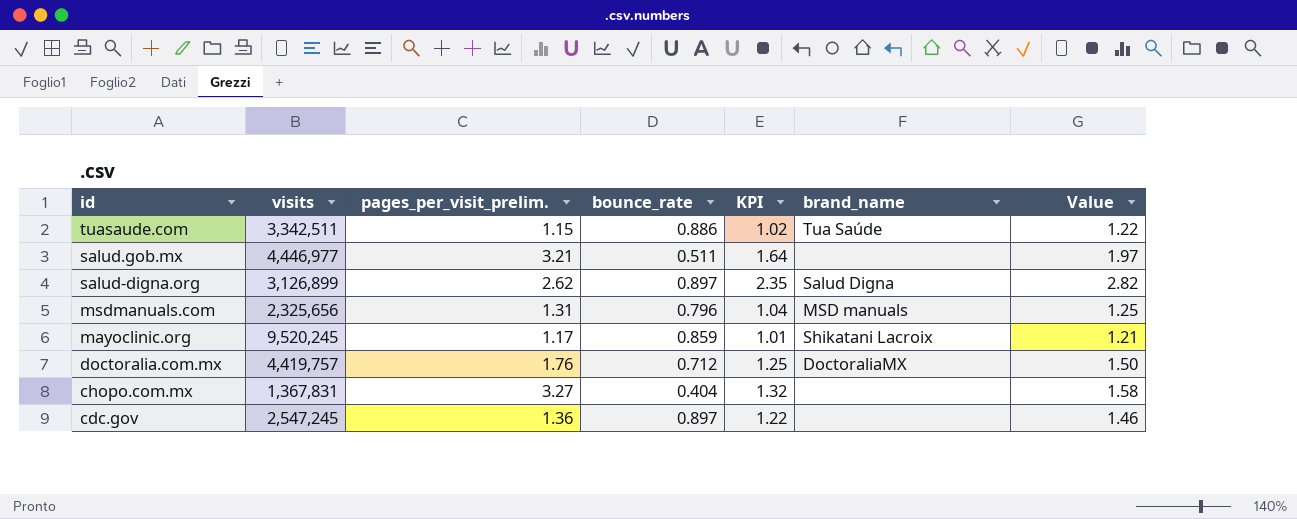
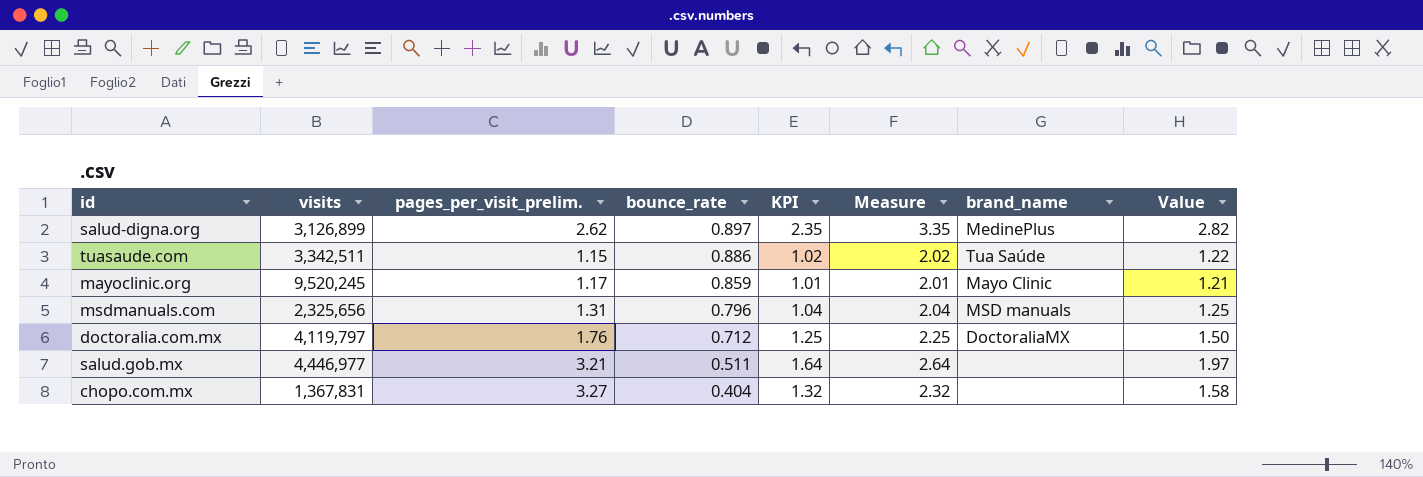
row order: id descending -> bounce_rate descending
column Measure | formula: none -> [KPI] + 1
row cdc.gov: 2,547,245 | 1.36 | 0.897 | 1.22 | none | 1.46 -> none
salud-digna.org | brand_name: Salud Digna -> MedinePlus
mayoclinic.org | brand_name: Shikatani Lacroix -> Mayo Clinic
doctoralia.com.mx | visits: 4,419,757 -> 4,119,797

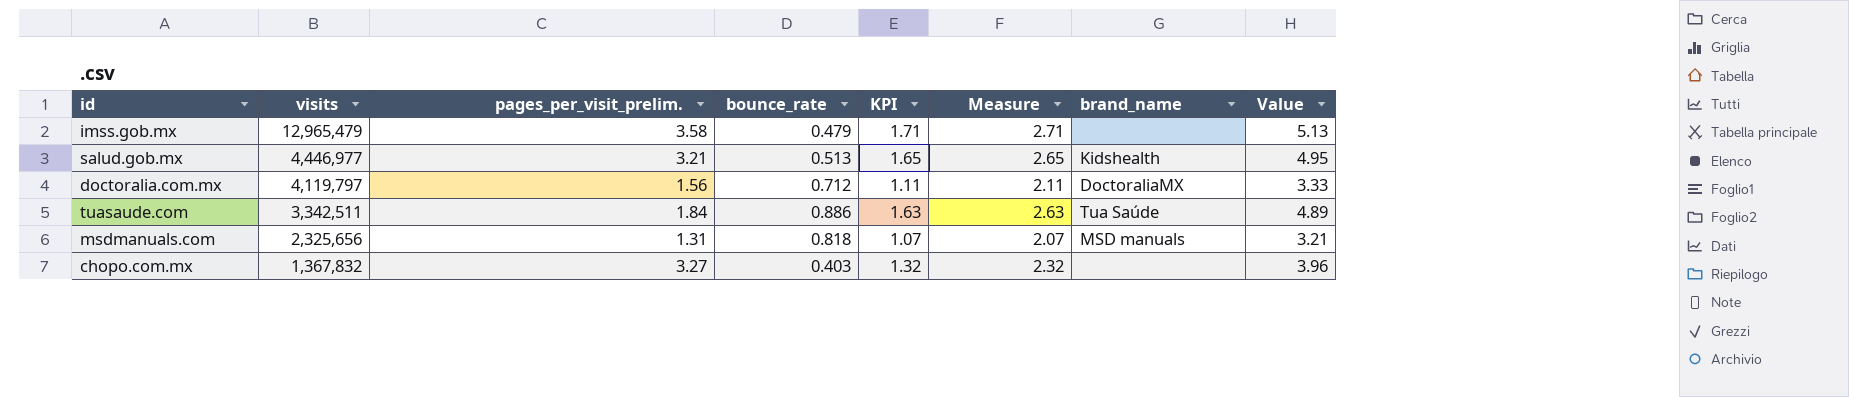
row order: bounce_rate descending -> visits descending
column Value | formula: [KPI] * 1.2 -> [KPI] * 3
row salud-digna.org: 3,126,899 | 2.62 | 0.897 | 2.35 | 3.35 | MedinePlus | 2.82 -> none
row mayoclinic.org: 9,520,245 | 1.17 | 0.859 | 1.01 | 2.01 | Mayo Clinic | 1.21 -> none
row imss.gob.mx: none -> 12,965,479 | 3.58 | 0.479 | 1.71 | 2.71 | none | 5.13
salud.gob.mx | bounce_rate: 0.511 -> 0.513
salud.gob.mx | KPI: 1.64 -> 1.65
salud.gob.mx | Measure: 2.64 -> 2.65
salud.gob.mx | brand_name: none -> Kidshealth
doctoralia.com.mx | pages_per_visit_prelim.: 1.76 -> 1.56
doctoralia.com.mx | KPI: 1.25 -> 1.11
doctoralia.com.mx | Measure: 2.25 -> 2.11
tuasaude.com | pages_per_visit_prelim.: 1.15 -> 1.84
tuasaude.com | KPI: 1.02 -> 1.63
tuasaude.com | Measure: 2.02 -> 2.63
msdmanuals.com | bounce_rate: 0.796 -> 0.818
msdmanuals.com | KPI: 1.04 -> 1.07
msdmanuals.com | Measure: 2.04 -> 2.07
chopo.com.mx | visits: 1,367,831 -> 1,367,832
chopo.com.mx | bounce_rate: 0.404 -> 0.403

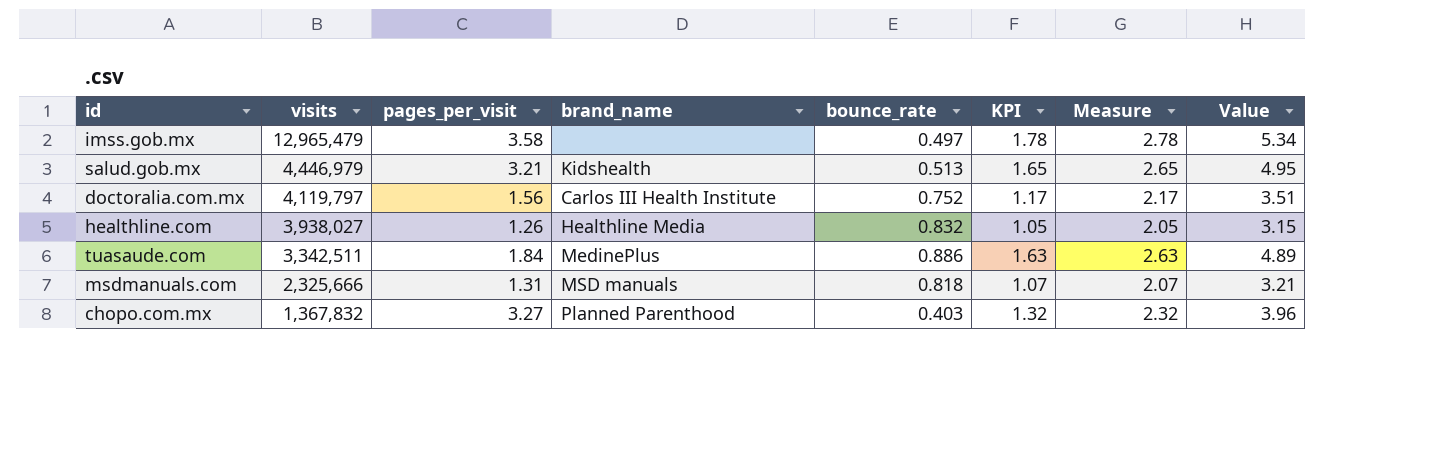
column name: pages_per_visit_prelim. -> pages_per_visit
column brand_name | position: 7 -> 4
imss.gob.mx | bounce_rate: 0.479 -> 0.497
imss.gob.mx | KPI: 1.71 -> 1.78
imss.gob.mx | Measure: 2.71 -> 2.78
imss.gob.mx | Value: 5.13 -> 5.34
salud.gob.mx | visits: 4,446,977 -> 4,446,979
doctoralia.com.mx | brand_name: DoctoraliaMX -> Carlos III Health Institute
doctoralia.com.mx | bounce_rate: 0.712 -> 0.752
doctoralia.com.mx | KPI: 1.11 -> 1.17
doctoralia.com.mx | Measure: 2.11 -> 2.17
doctoralia.com.mx | Value: 3.33 -> 3.51
row healthline.com: none -> 3,938,027 | 1.26 | Healthline Media | 0.832 | 1.05 | 2.05 | 3.15
tuasaude.com | brand_name: Tua Saúde -> MedinePlus
msdmanuals.com | visits: 2,325,656 -> 2,325,666
chopo.com.mx | brand_name: none -> Planned Parenthood

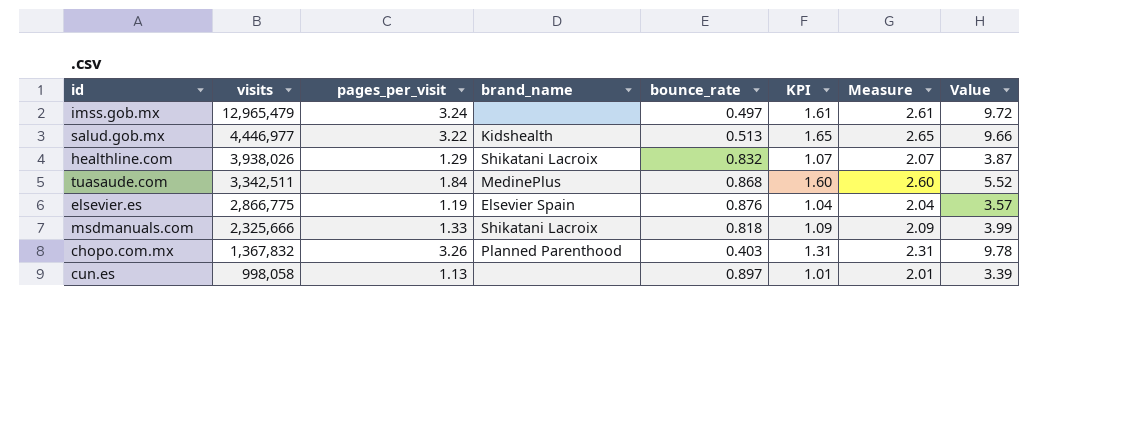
column Value | formula: [KPI] * 3 -> [pages_per_visit] * 3
row doctoralia.com.mx: 4,119,797 | 1.56 | Carlos III Health Institute | 0.752 | 1.17 | 2.17 | 3.51 -> none
imss.gob.mx | pages_per_visit: 3.58 -> 3.24
imss.gob.mx | KPI: 1.78 -> 1.61
imss.gob.mx | Measure: 2.78 -> 2.61
salud.gob.mx | visits: 4,446,979 -> 4,446,977
salud.gob.mx | pages_per_visit: 3.21 -> 3.22
healthline.com | visits: 3,938,027 -> 3,938,026
healthline.com | pages_per_visit: 1.26 -> 1.29
healthline.com | brand_name: Healthline Media -> Shikatani Lacroix
healthline.com | KPI: 1.05 -> 1.07
healthline.com | Measure: 2.05 -> 2.07
tuasaude.com | bounce_rate: 0.886 -> 0.868
tuasaude.com | KPI: 1.63 -> 1.60
tuasaude.com | Measure: 2.63 -> 2.60
row elsevier.es: none -> 2,866,775 | 1.19 | Elsevier Spain | 0.876 | 1.04 | 2.04 | 3.57
msdmanuals.com | pages_per_visit: 1.31 -> 1.33
msdmanuals.com | brand_name: MSD manuals -> Shikatani Lacroix
msdmanuals.com | KPI: 1.07 -> 1.09
msdmanuals.com | Measure: 2.07 -> 2.09
chopo.com.mx | pages_per_visit: 3.27 -> 3.26
chopo.com.mx | KPI: 1.32 -> 1.31
chopo.com.mx | Measure: 2.32 -> 2.31
row cun.es: none -> 998,058 | 1.13 | none | 0.897 | 1.01 | 2.01 | 3.39

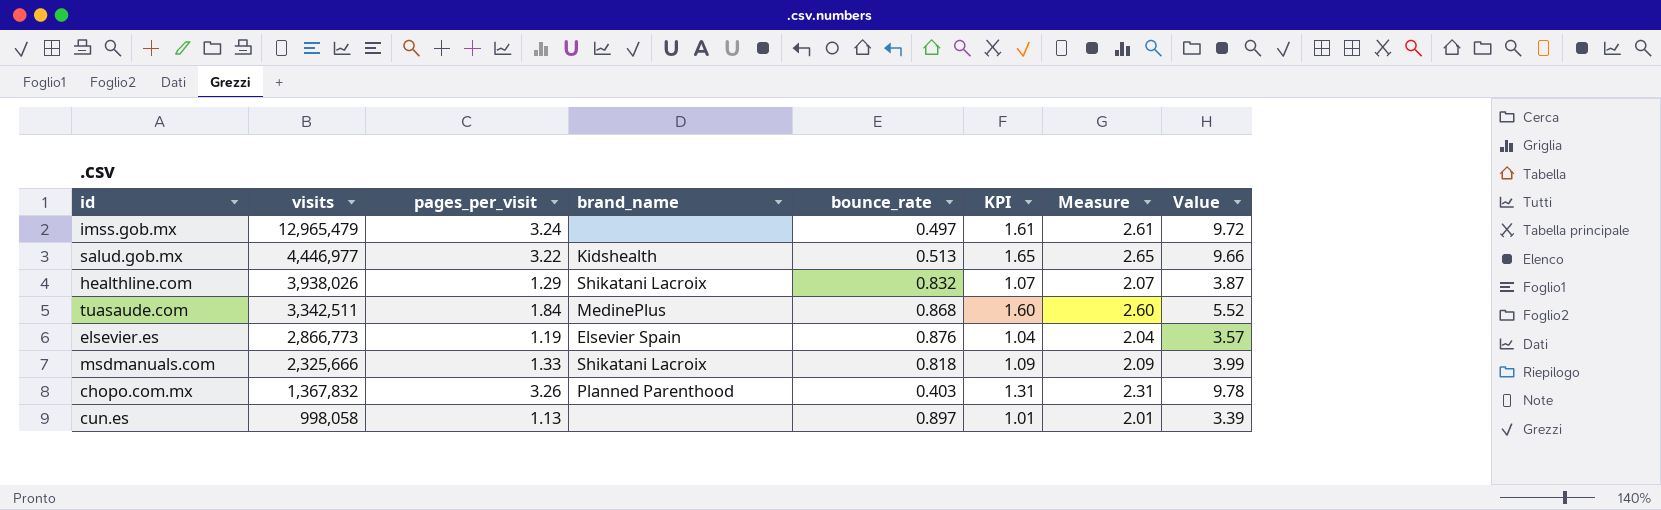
elsevier.es | visits: 2,866,775 -> 2,866,773

